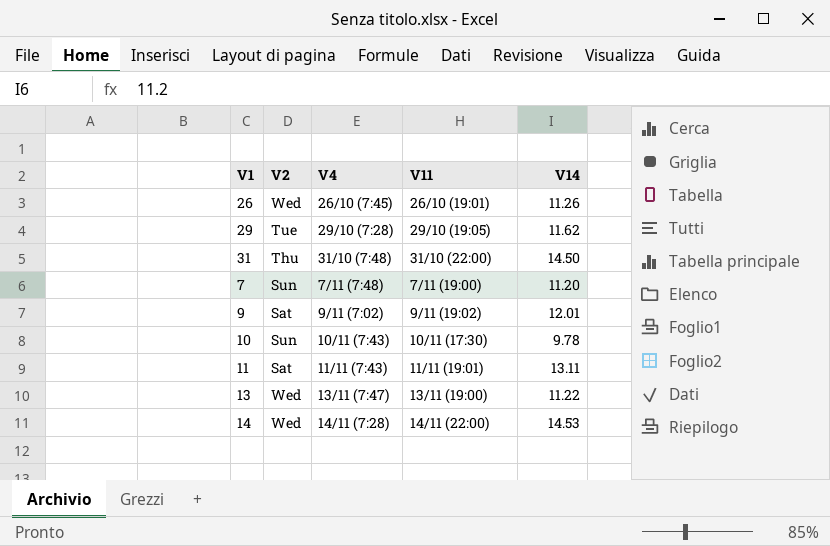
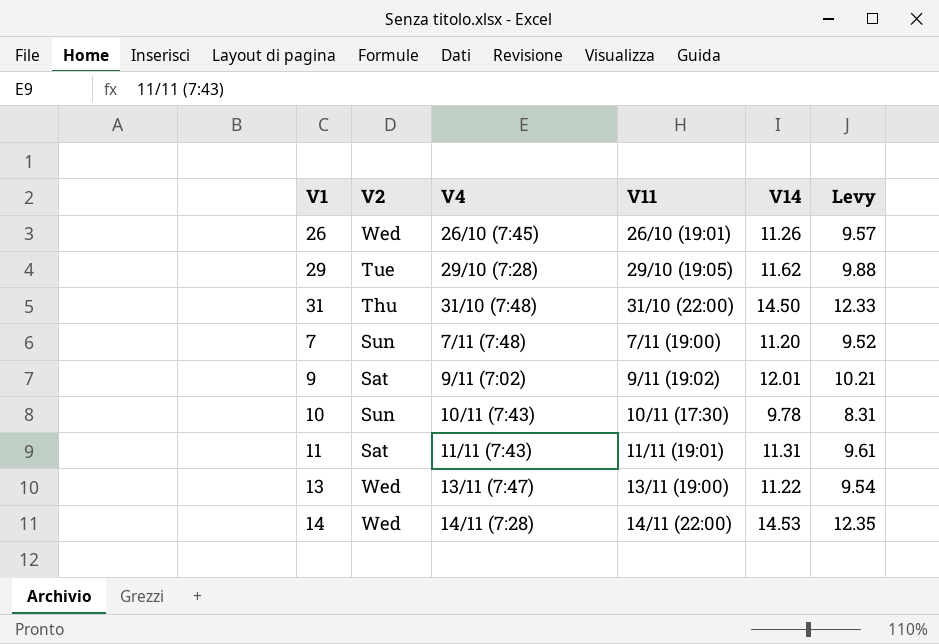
column Levy | formula: none -> [V14] * 0.85
11 | V14: 13.11 -> 11.31

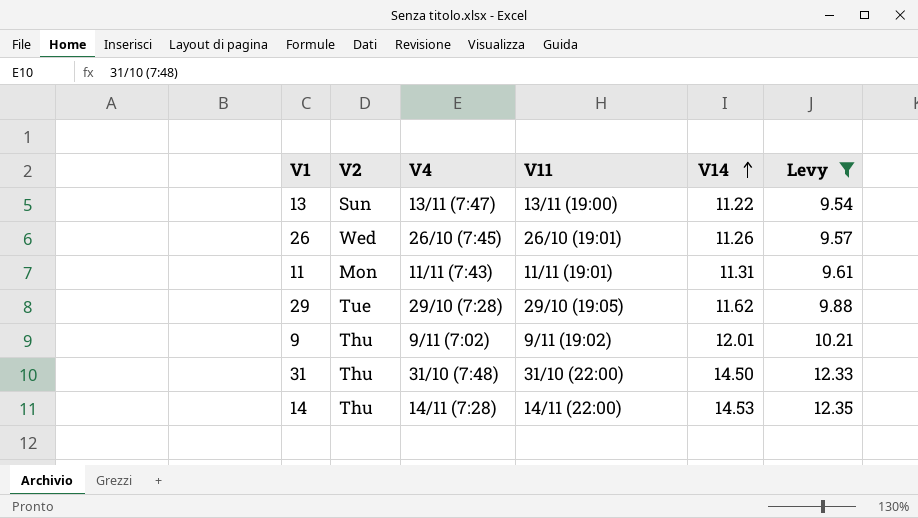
filter: none -> Levy >= 9.54
row order: none -> V14 ascending
13 | V2: Wed -> Sun
11 | V2: Sat -> Mon
9 | V2: Sat -> Thu
14 | V2: Wed -> Thu

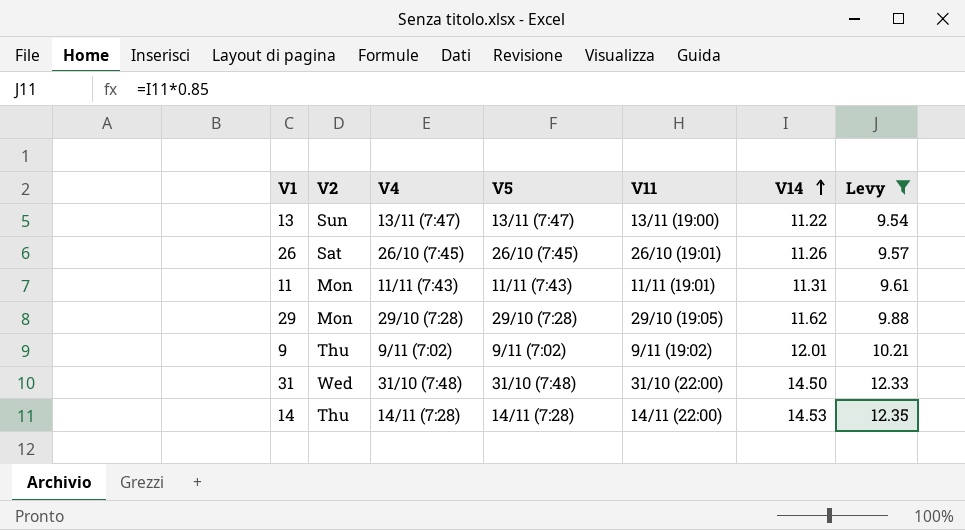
column V5 | position: none -> 4
26 | V2: Wed -> Sat
29 | V2: Tue -> Mon
31 | V2: Thu -> Wed

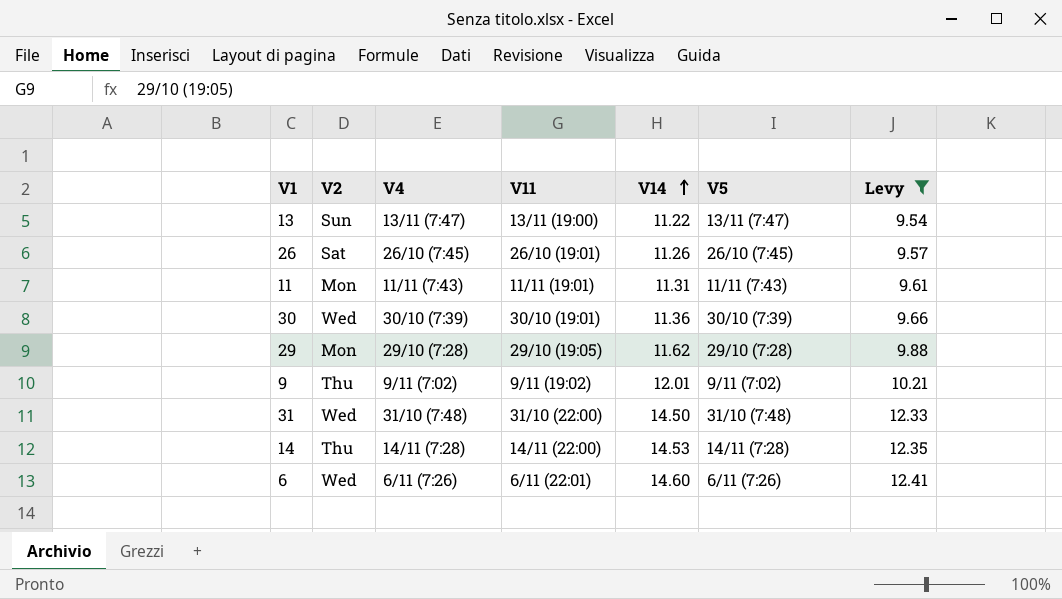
column V5 | position: 4 -> 6
row 30: none -> Wed | 30/10 (7:39) | 30/10 (19:01) | 11.36 | 30/10 (7:39) | 9.66
row 6: none -> Wed | 6/11 (7:26) | 6/11 (22:01) | 14.60 | 6/11 (7:26) | 12.41

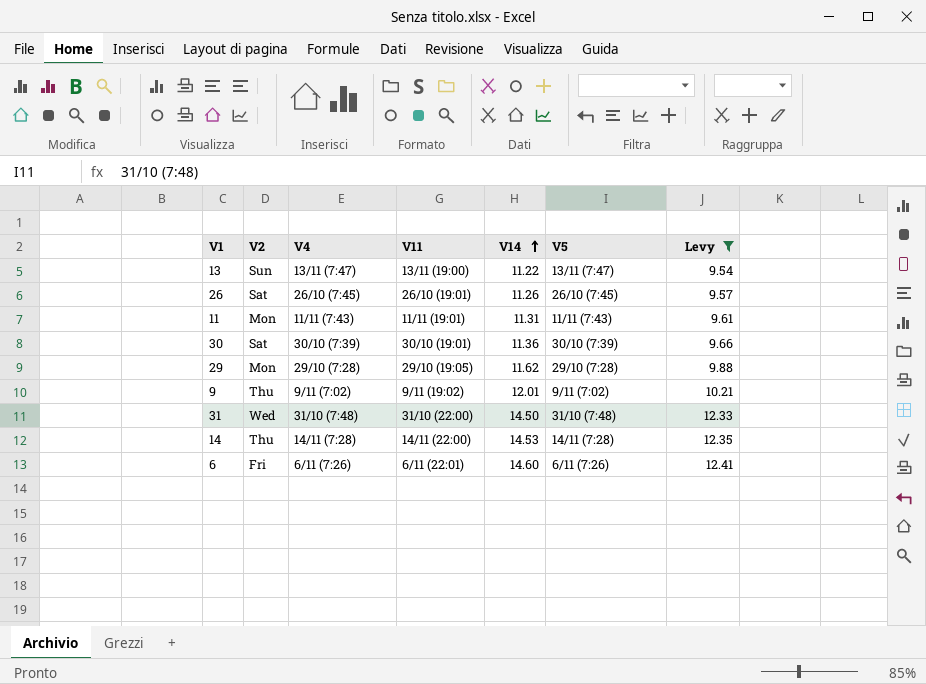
30 | V2: Wed -> Sat
6 | V2: Wed -> Fri

